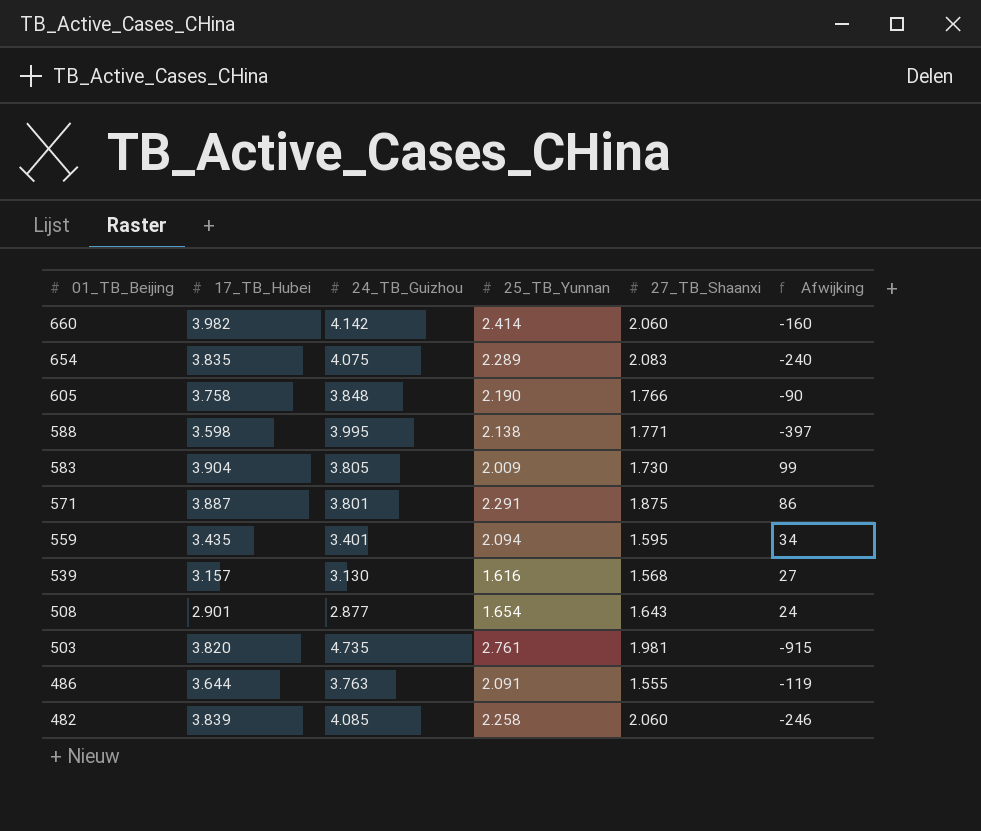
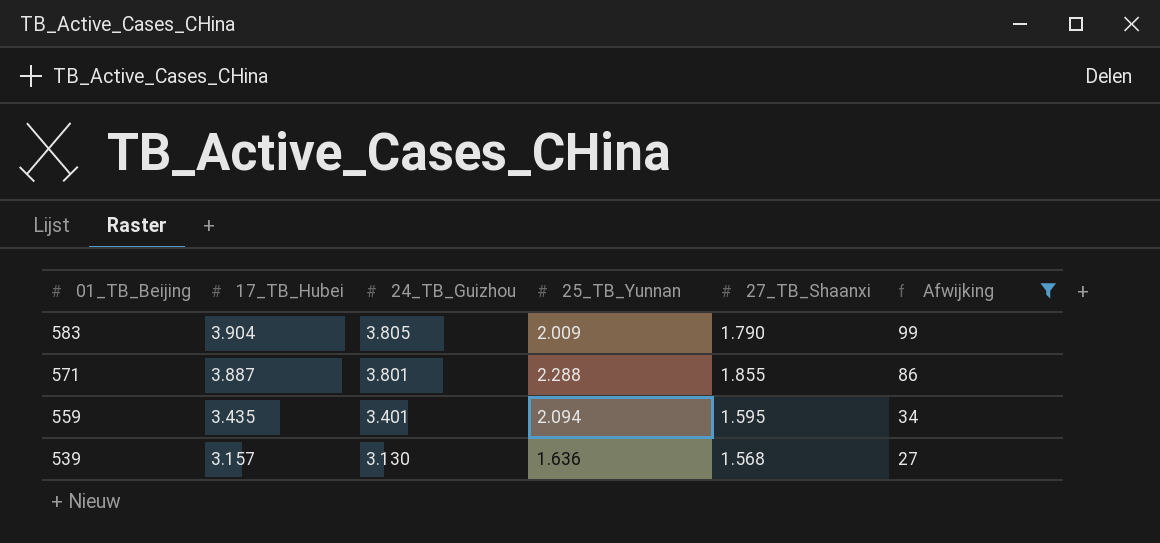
filter: none -> Afwijking >= 27
583 | 27_TB_Shaanxi: 1.730 -> 1.790
571 | 25_TB_Yunnan: 2.291 -> 2.288
571 | 27_TB_Shaanxi: 1.875 -> 1.855
539 | 25_TB_Yunnan: 1.616 -> 1.636

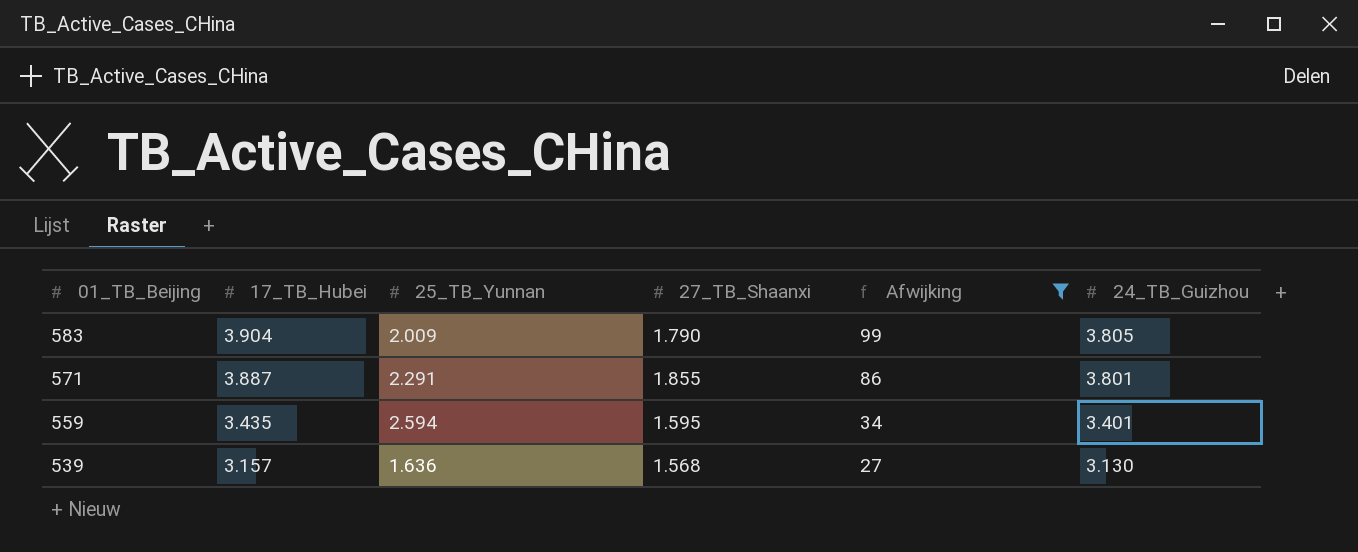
column 24_TB_Guizhou | position: 3 -> 6
571 | 25_TB_Yunnan: 2.288 -> 2.291
559 | 25_TB_Yunnan: 2.094 -> 2.594

